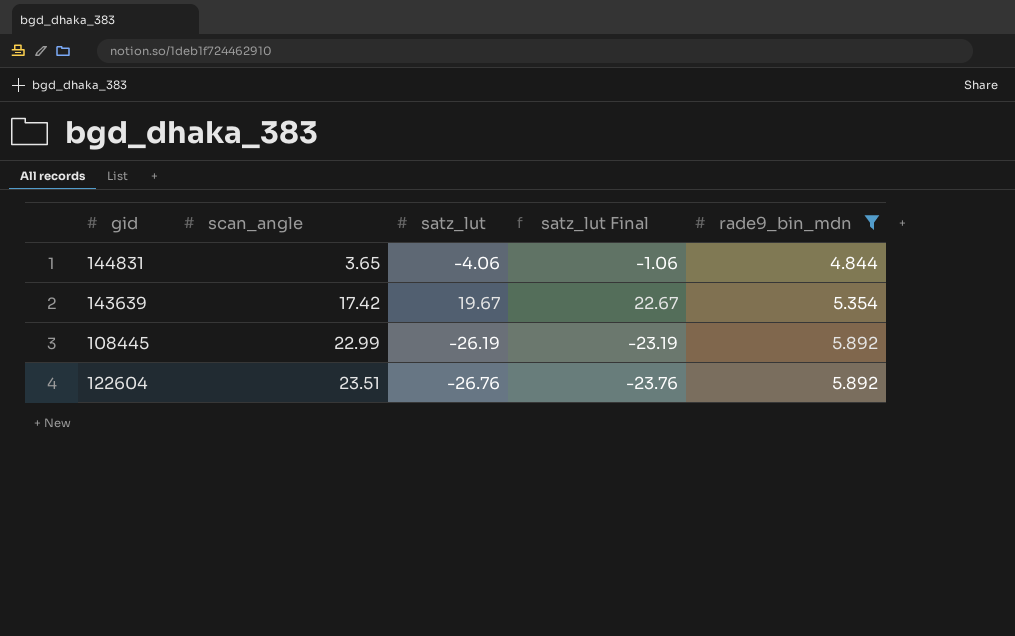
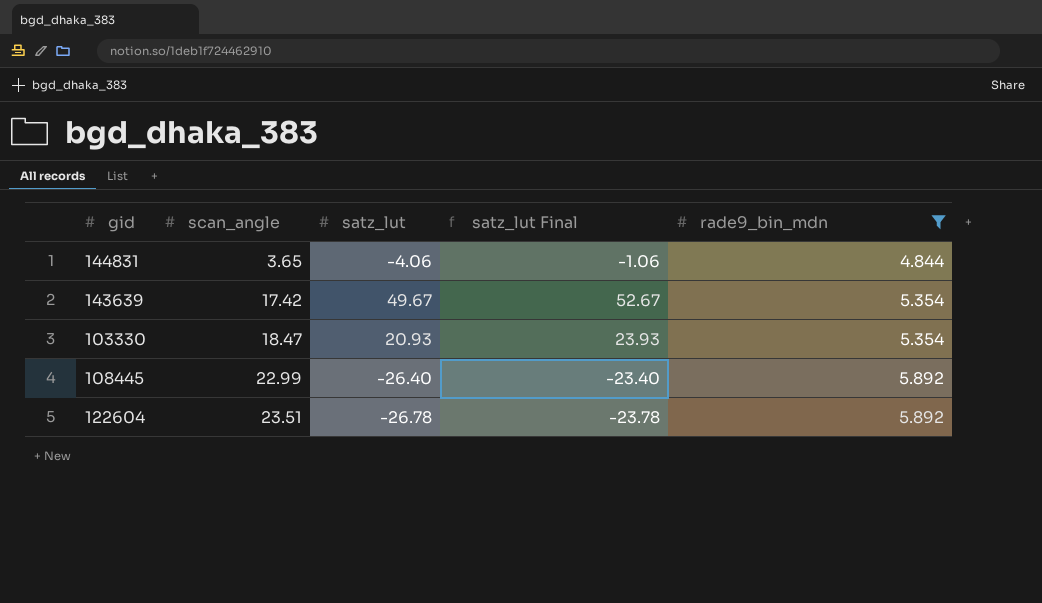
143639 | satz_lut: 19.67 -> 49.67
143639 | satz_lut Final: 22.67 -> 52.67
row 103330: none -> 18.47 | 20.93 | 23.93 | 5.354
108445 | satz_lut: -26.19 -> -26.40
108445 | satz_lut Final: -23.19 -> -23.40
122604 | satz_lut: -26.76 -> -26.78
122604 | satz_lut Final: -23.76 -> -23.78

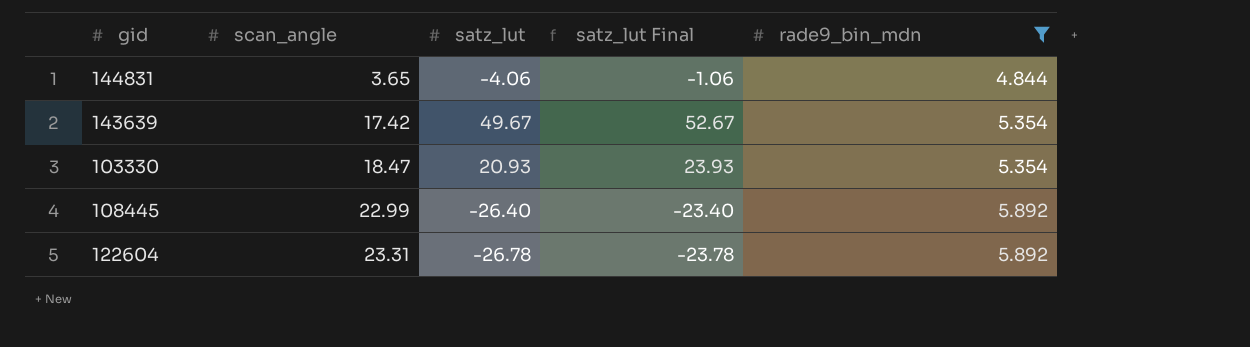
122604 | scan_angle: 23.51 -> 23.31

